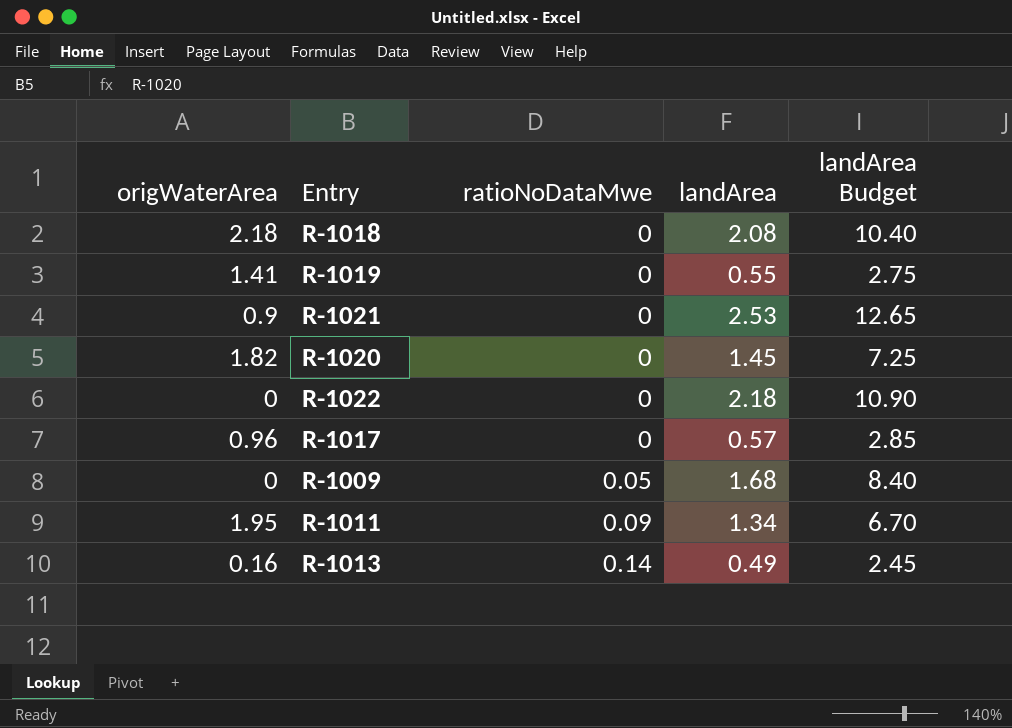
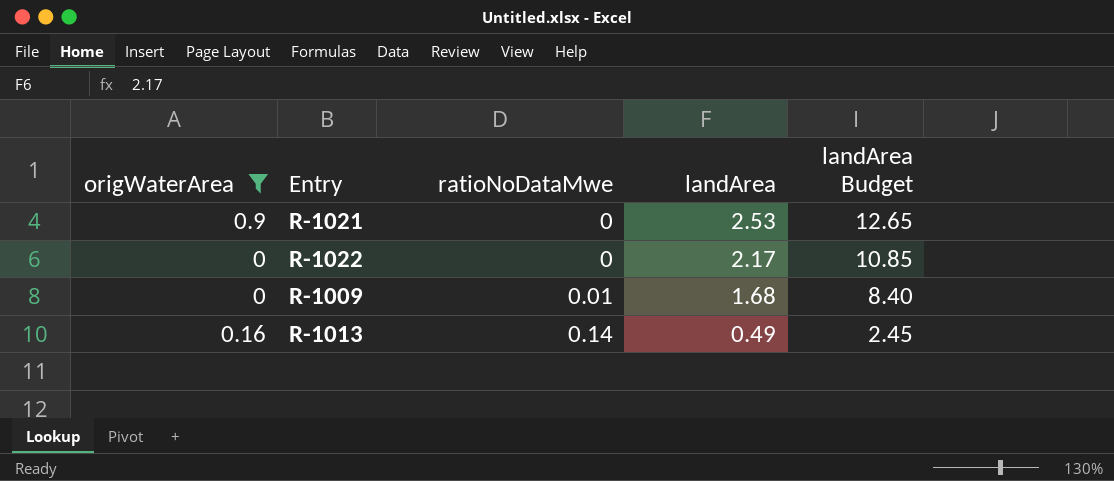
filter: none -> origWaterArea <= 0.9
R-1022 | landArea: 2.18 -> 2.17
R-1022 | landArea Budget: 10.90 -> 10.85
R-1009 | ratioNoDataMwe: 0.05 -> 0.01

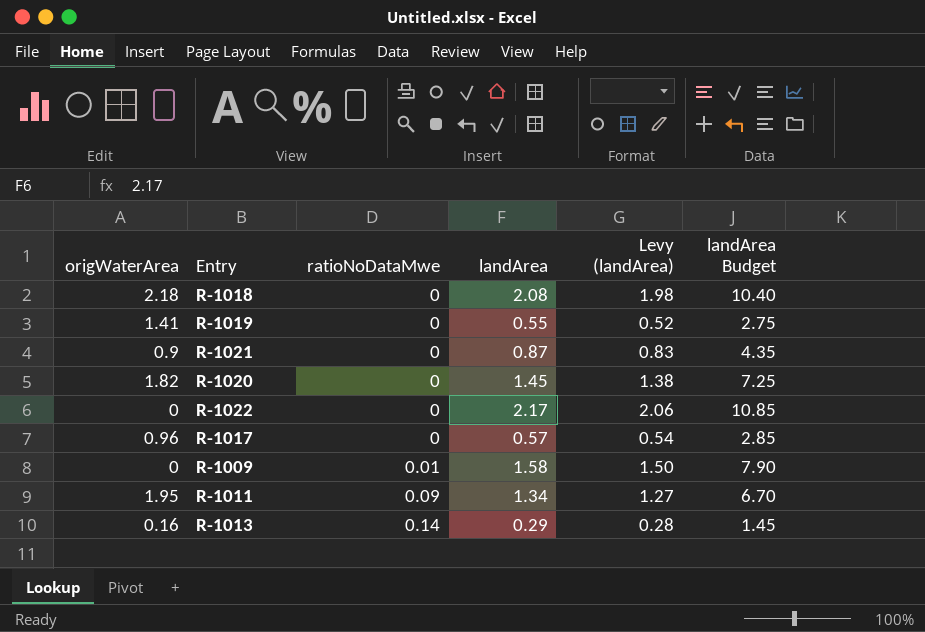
filter: origWaterArea <= 0.9 -> none
column Levy (landArea) | formula: none -> [landArea] * 0.95
R-1021 | landArea: 2.53 -> 0.87
R-1021 | landArea Budget: 12.65 -> 4.35
R-1009 | landArea: 1.68 -> 1.58
R-1009 | landArea Budget: 8.40 -> 7.90
R-1013 | landArea: 0.49 -> 0.29
R-1013 | landArea Budget: 2.45 -> 1.45

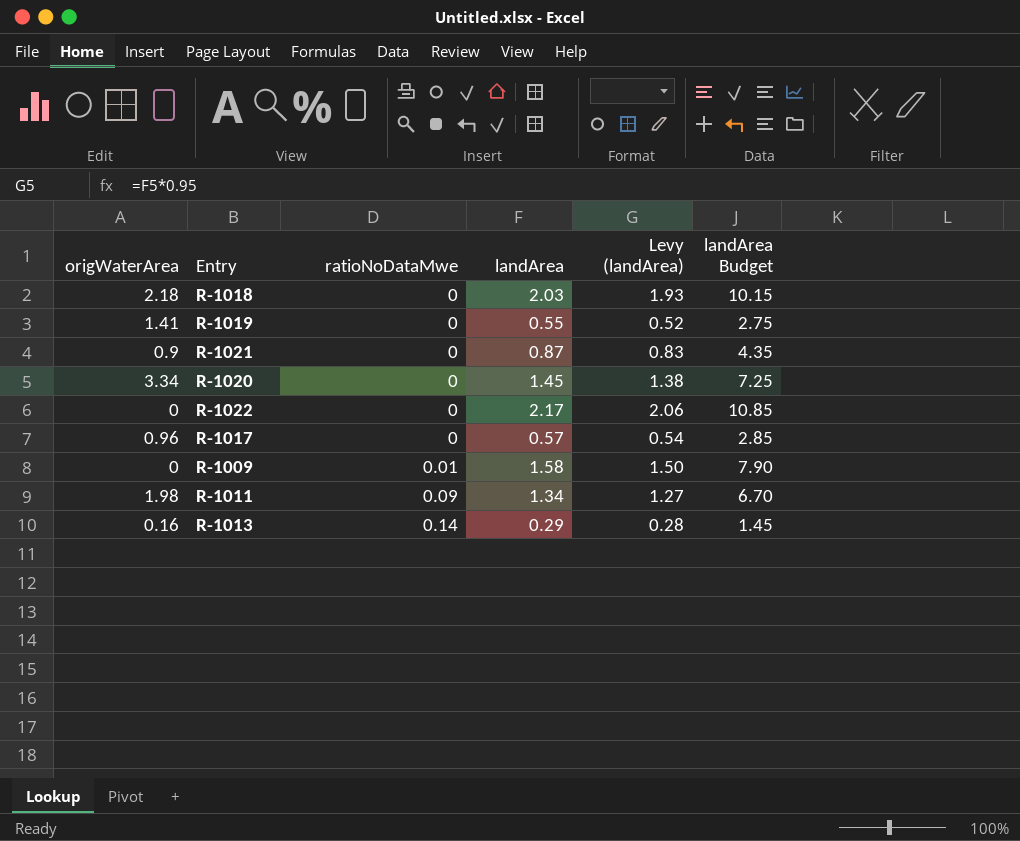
R-1018 | landArea: 2.08 -> 2.03
R-1018 | Levy (landArea): 1.98 -> 1.93
R-1018 | landArea Budget: 10.40 -> 10.15
R-1020 | origWaterArea: 1.82 -> 3.34
R-1011 | origWaterArea: 1.95 -> 1.98

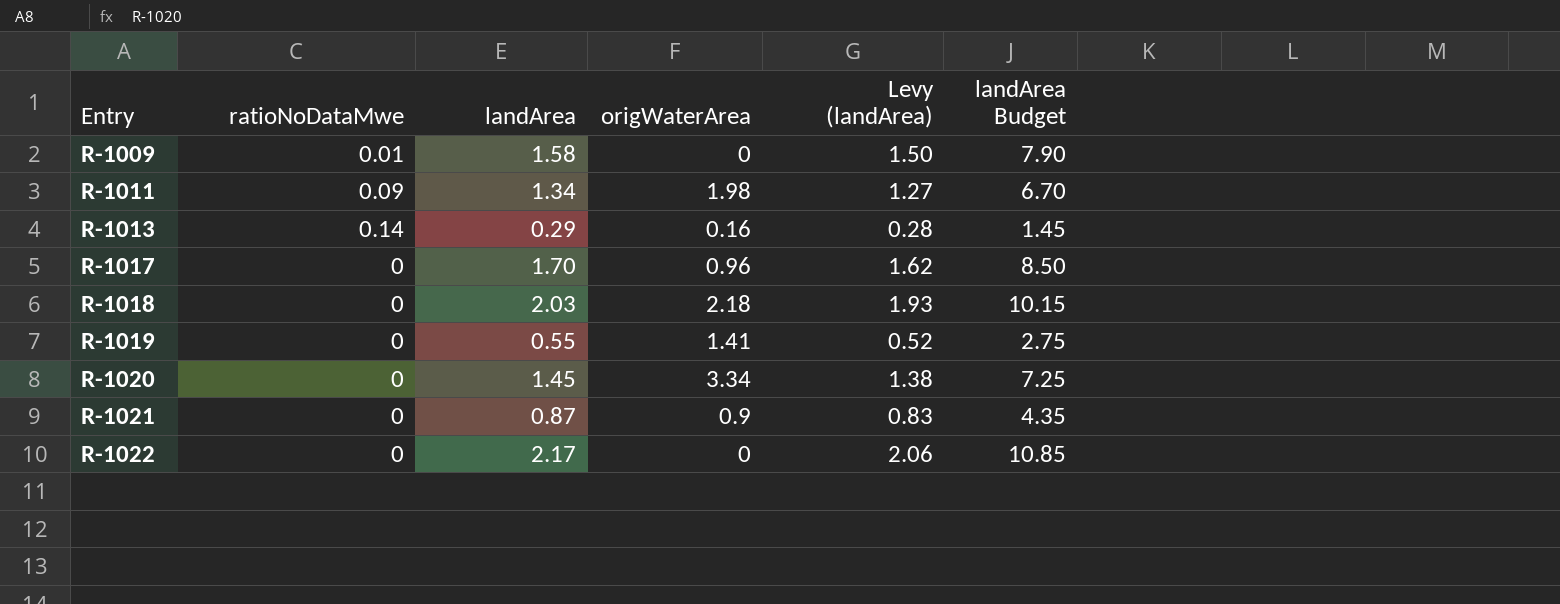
row order: ratioNoDataMwe ascending -> Entry ascending
column origWaterArea | position: 1 -> 4
R-1017 | landArea: 0.57 -> 1.70
R-1017 | Levy (landArea): 0.54 -> 1.62
R-1017 | landArea Budget: 2.85 -> 8.50

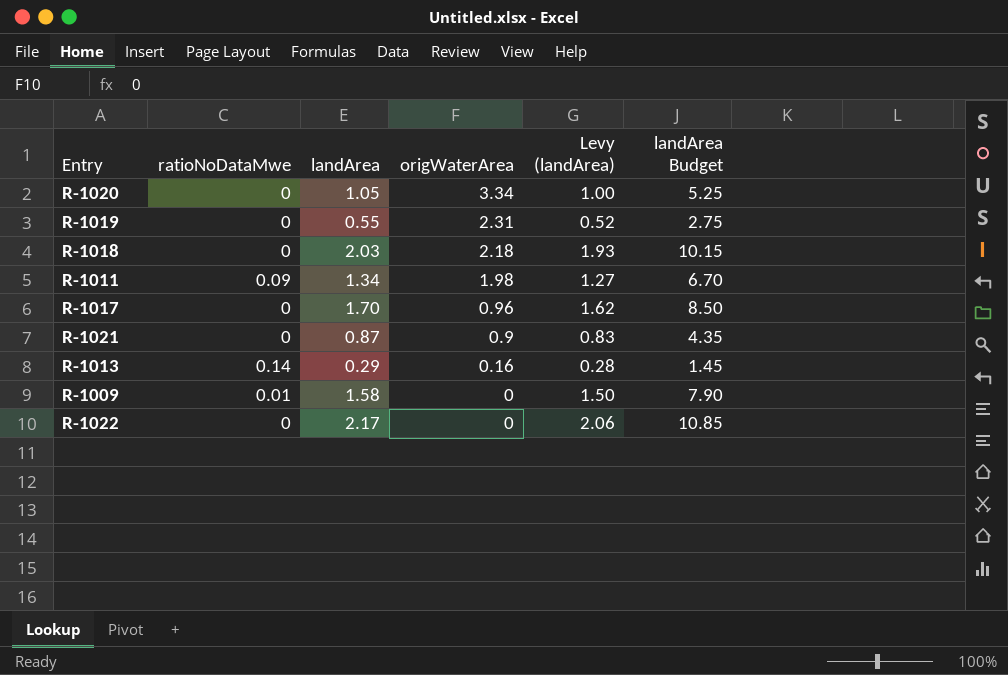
row order: Entry ascending -> origWaterArea descending
R-1020 | landArea: 1.45 -> 1.05
R-1020 | Levy (landArea): 1.38 -> 1.00
R-1020 | landArea Budget: 7.25 -> 5.25
R-1019 | origWaterArea: 1.41 -> 2.31

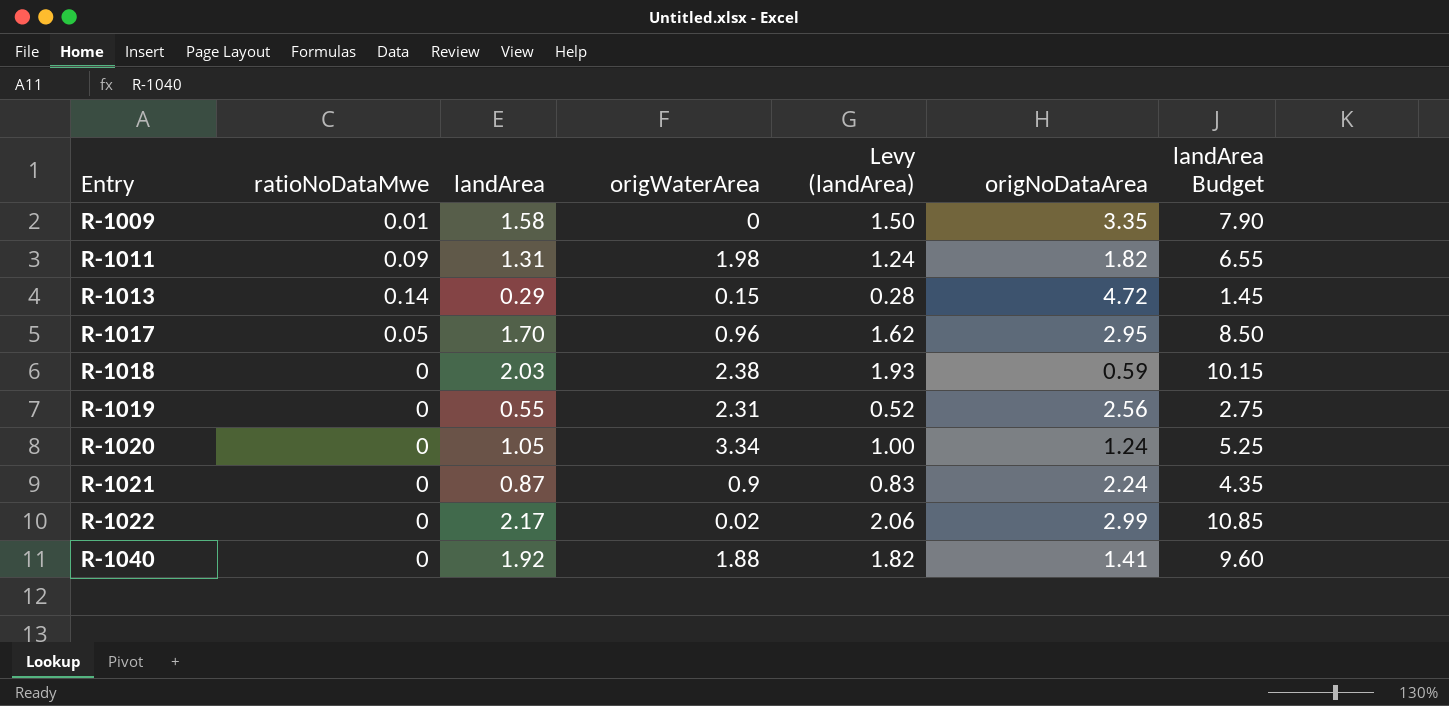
row order: origWaterArea descending -> Entry ascending
column origNoDataArea | position: none -> 6
R-1011 | landArea: 1.34 -> 1.31
R-1011 | Levy (landArea): 1.27 -> 1.24
R-1011 | landArea Budget: 6.70 -> 6.55
R-1013 | origWaterArea: 0.16 -> 0.15
R-1017 | ratioNoDataMwe: 0 -> 0.05
R-1018 | origWaterArea: 2.18 -> 2.38
R-1022 | origWaterArea: 0 -> 0.02
row R-1040: none -> 0 | 1.92 | 1.88 | 1.82 | 1.41 | 9.60

